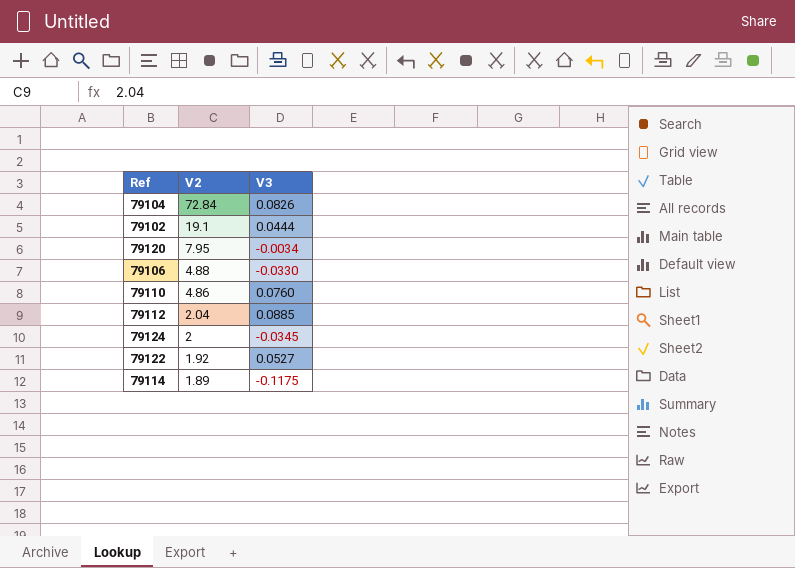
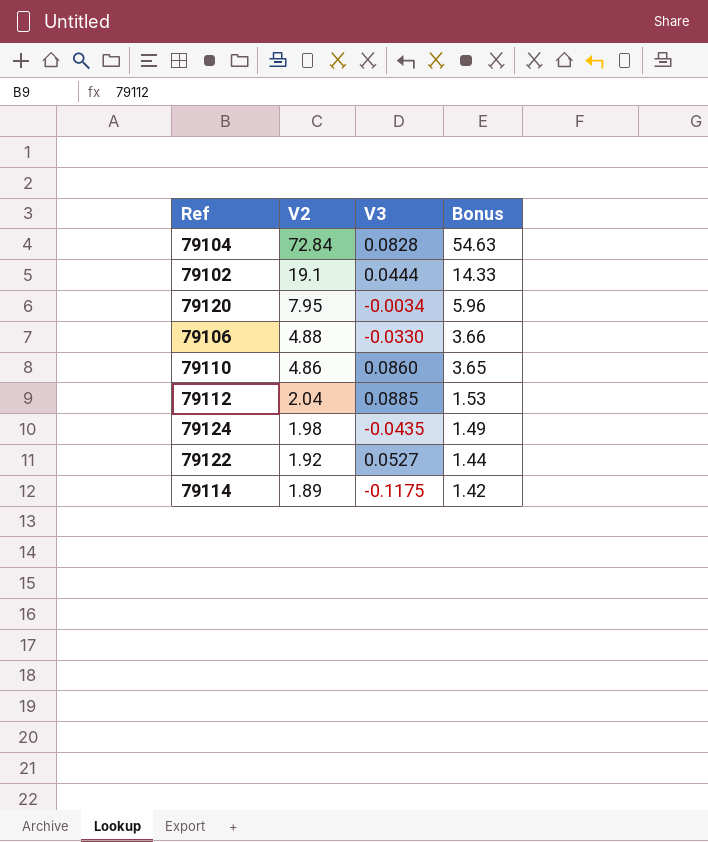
column Bonus | formula: none -> [V2] * 0.75
79104 | V3: 0.0826 -> 0.0828
79110 | V3: 0.0760 -> 0.0860
79124 | V2: 2 -> 1.98
79124 | V3: -0.0345 -> -0.0435

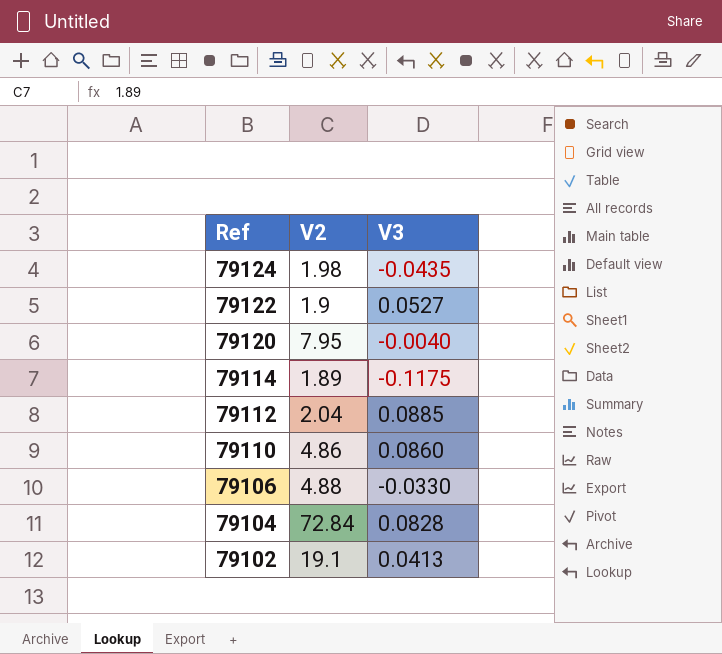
row order: V2 descending -> Ref descending
column Bonus | formula: [V2] * 0.75 -> none
79122 | V2: 1.92 -> 1.9
79120 | V3: -0.0034 -> -0.0040
79102 | V3: 0.0444 -> 0.0413

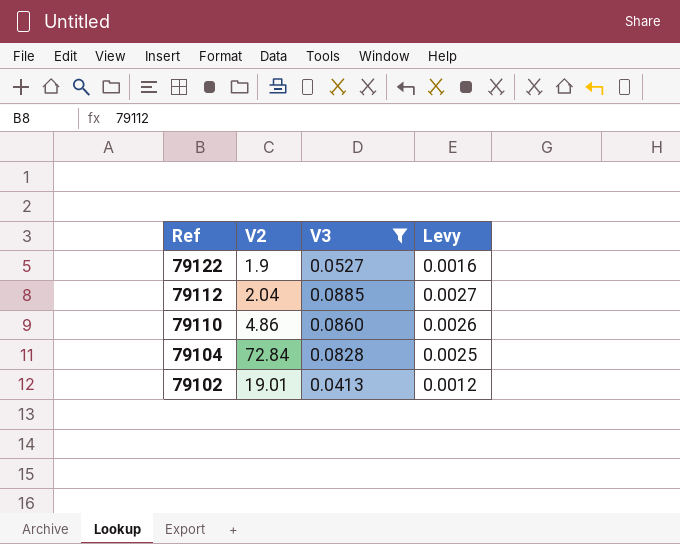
filter: none -> V3 >= 0.0413
column Levy | formula: none -> [V3] * 0.03
79102 | V2: 19.1 -> 19.01

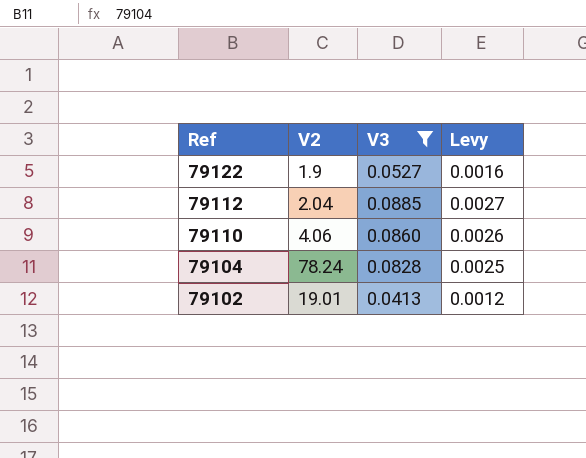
79110 | V2: 4.86 -> 4.06
79104 | V2: 72.84 -> 78.24

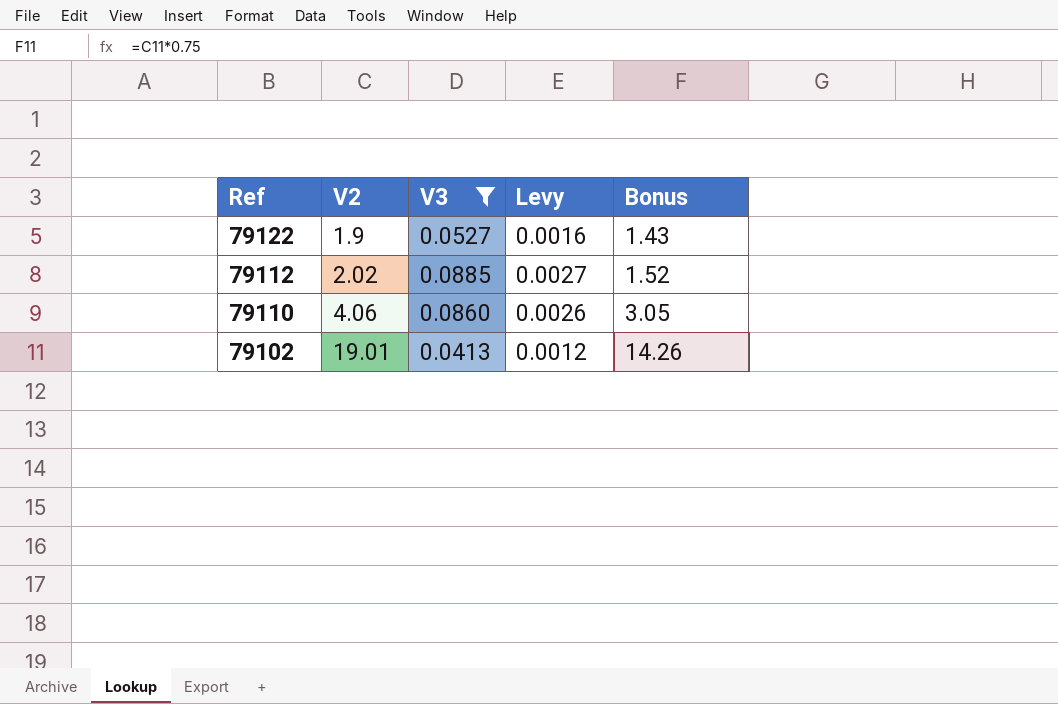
column Bonus | formula: none -> [V2] * 0.75
row 79104: 78.24 | 0.0828 | 0.0025 -> none
79112 | V2: 2.04 -> 2.02

